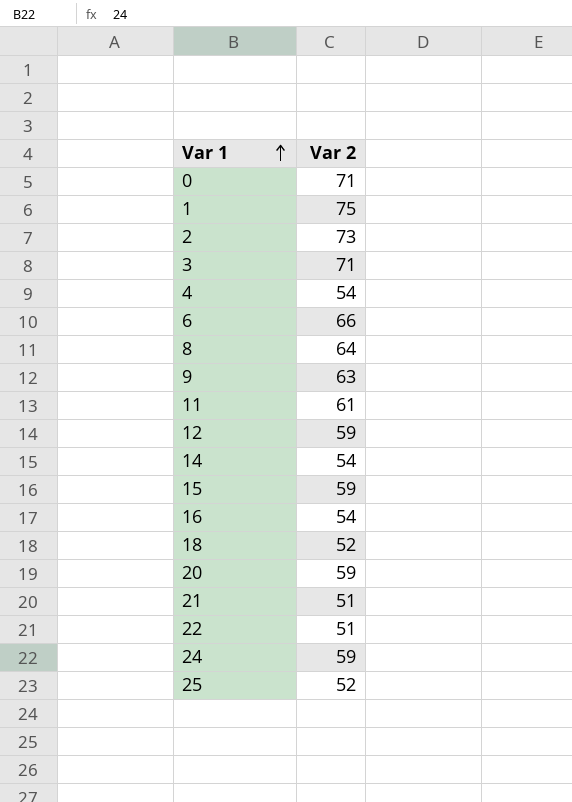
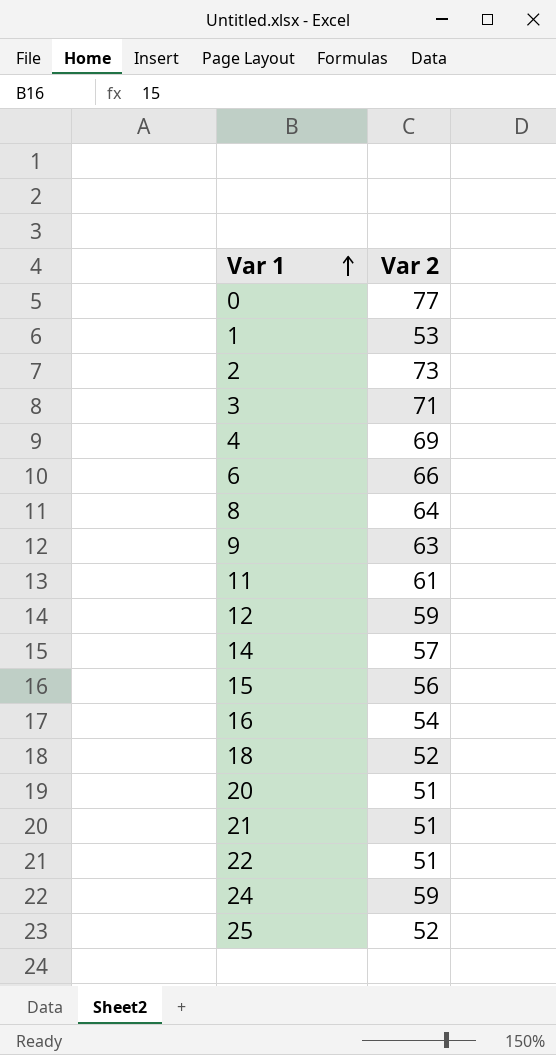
0 | Var 2: 71 -> 77
1 | Var 2: 75 -> 53
4 | Var 2: 54 -> 69
14 | Var 2: 54 -> 57
15 | Var 2: 59 -> 56
20 | Var 2: 59 -> 51

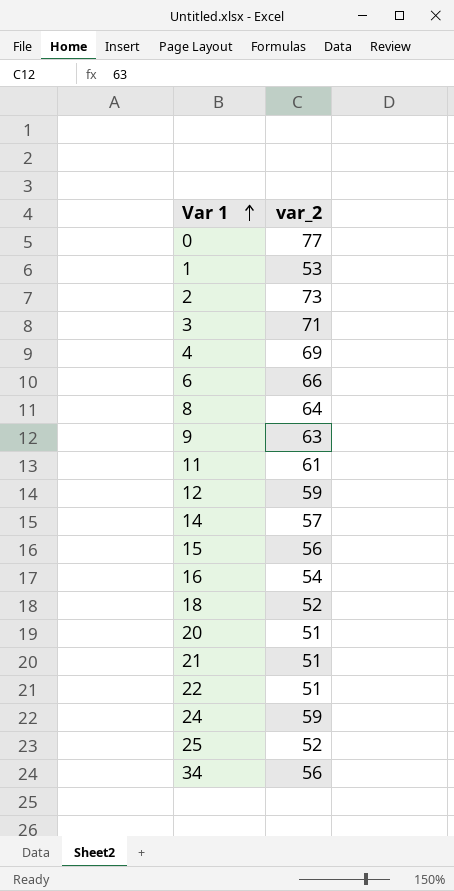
column name: Var 2 -> var_2
row 34: none -> 56

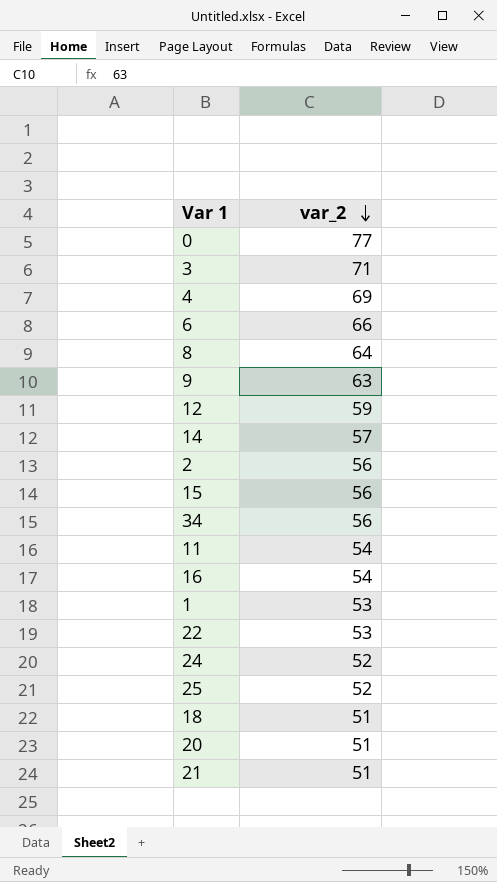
row order: Var 1 ascending -> var_2 descending
2 | var_2: 73 -> 56
11 | var_2: 61 -> 54
22 | var_2: 51 -> 53
24 | var_2: 59 -> 52
18 | var_2: 52 -> 51

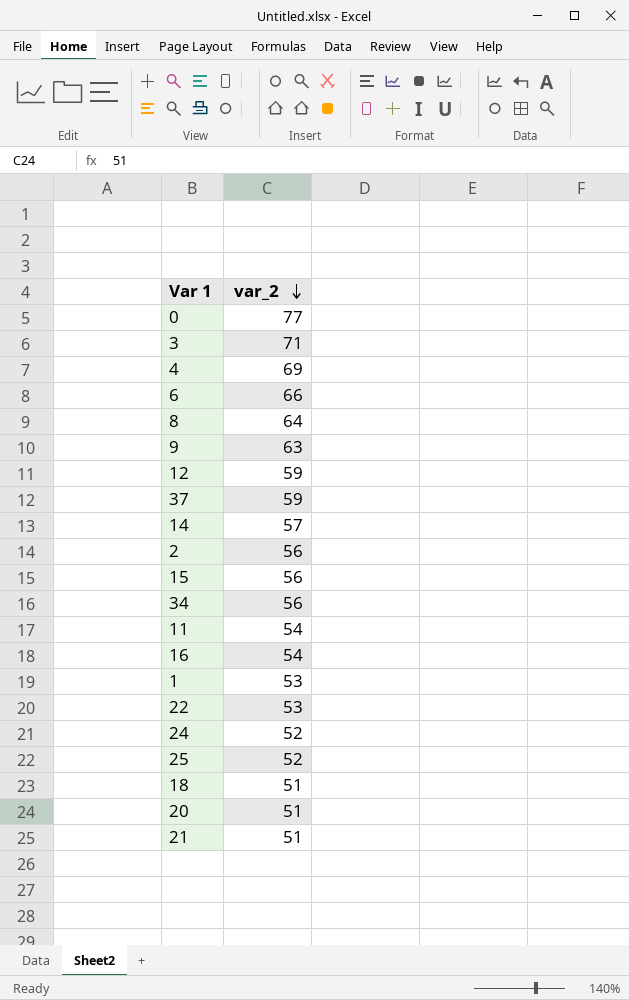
row 37: none -> 59

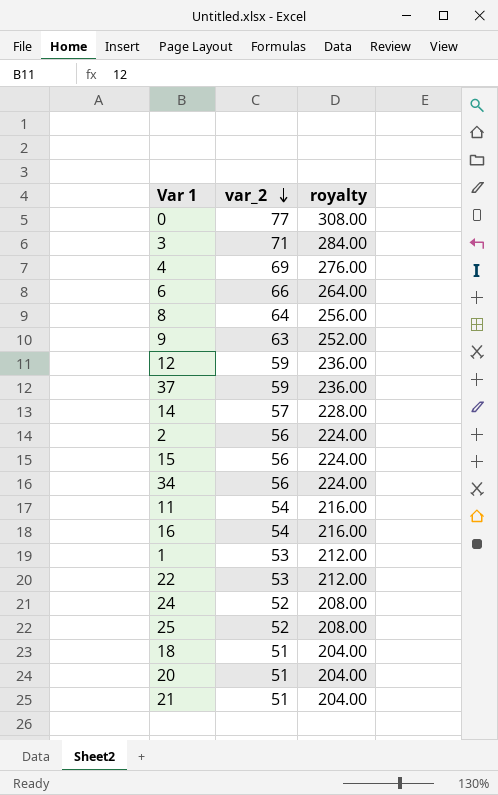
column royalty | formula: none -> [var_2] * 4

